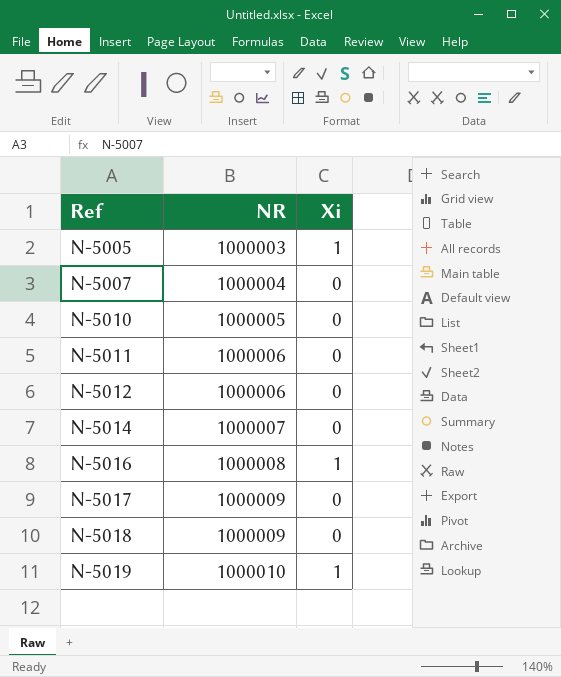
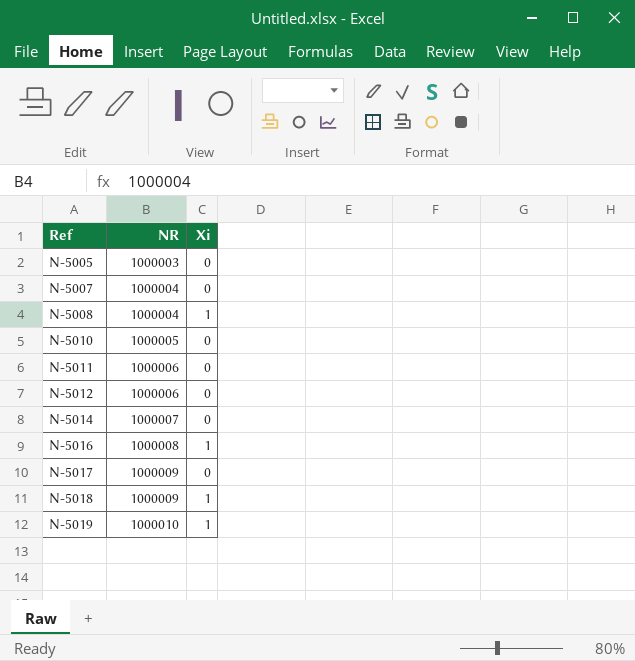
N-5005 | Xi: 1 -> 0
row N-5008: none -> 1000004 | 1
N-5018 | Xi: 0 -> 1

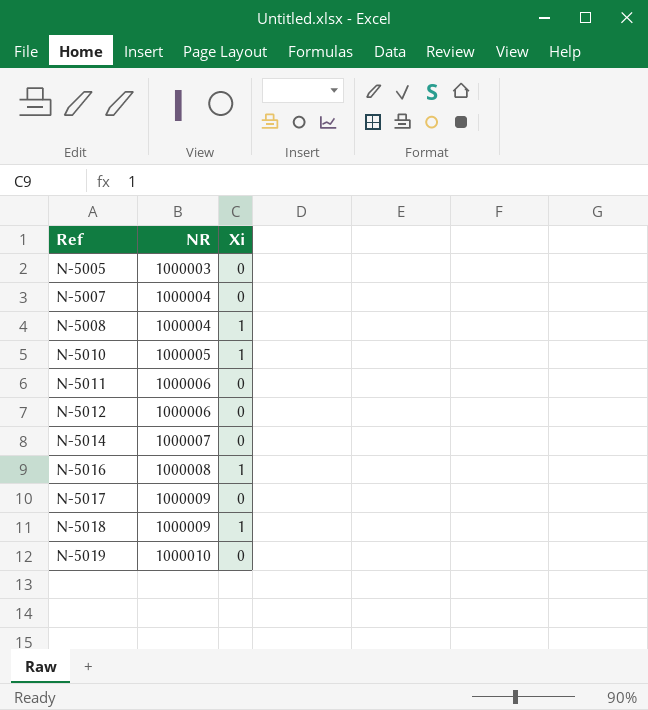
N-5010 | Xi: 0 -> 1
N-5019 | Xi: 1 -> 0

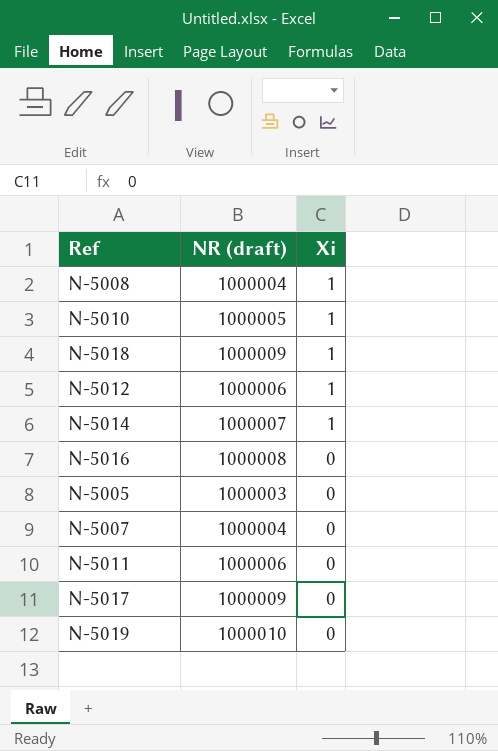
row order: Ref ascending -> Xi descending
column name: NR -> NR (draft)
N-5012 | Xi: 0 -> 1
N-5014 | Xi: 0 -> 1
N-5016 | Xi: 1 -> 0

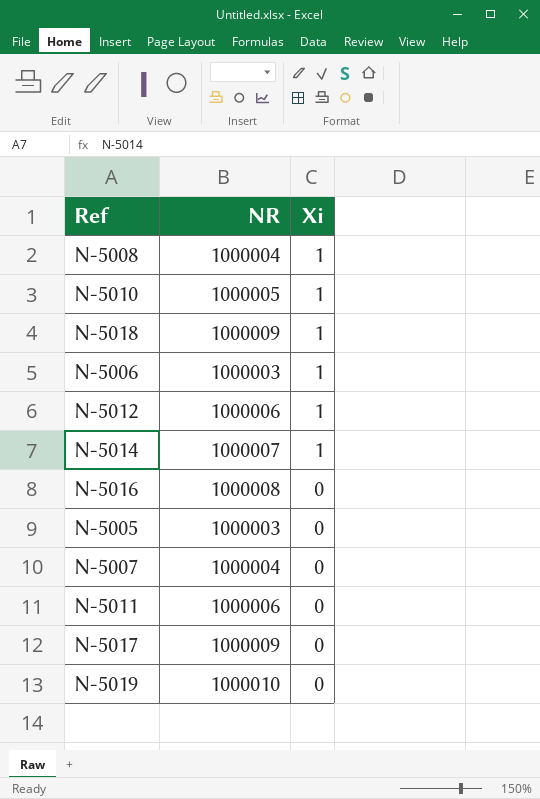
column name: NR (draft) -> NR
row N-5006: none -> 1000003 | 1

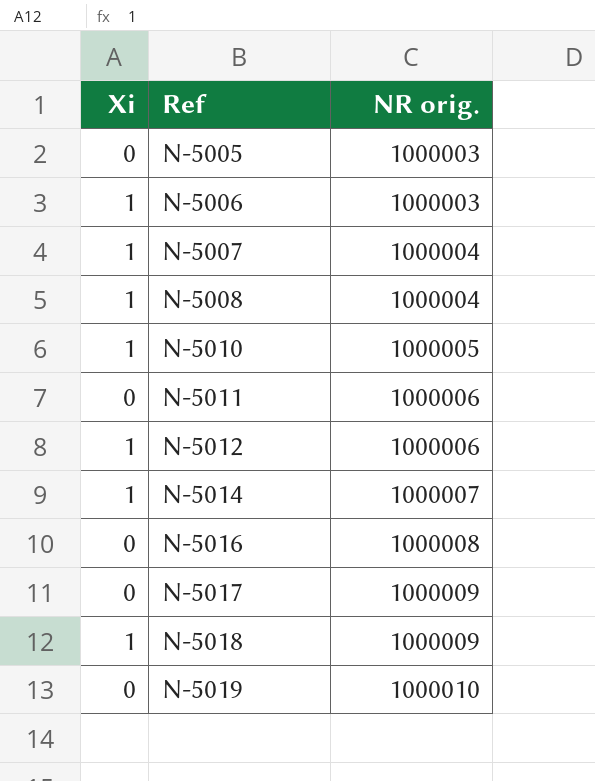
row order: Xi descending -> Ref ascending
column Xi | position: 3 -> 1
column name: NR -> NR orig.
N-5007 | Xi: 0 -> 1

